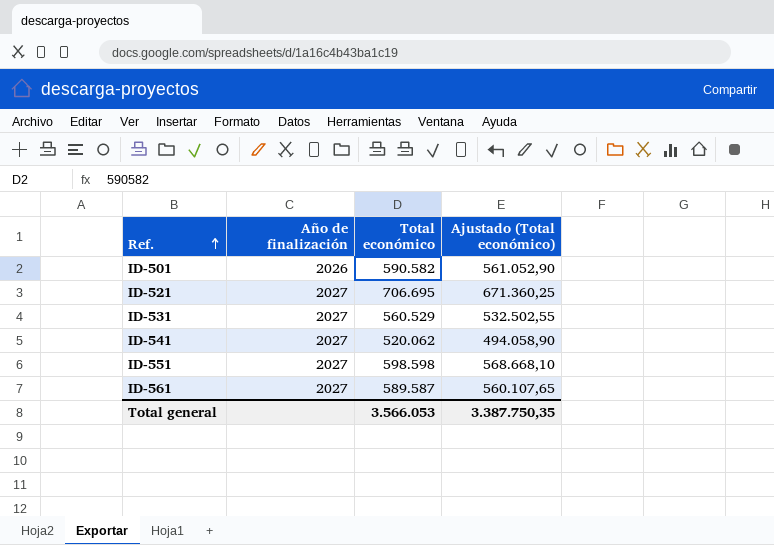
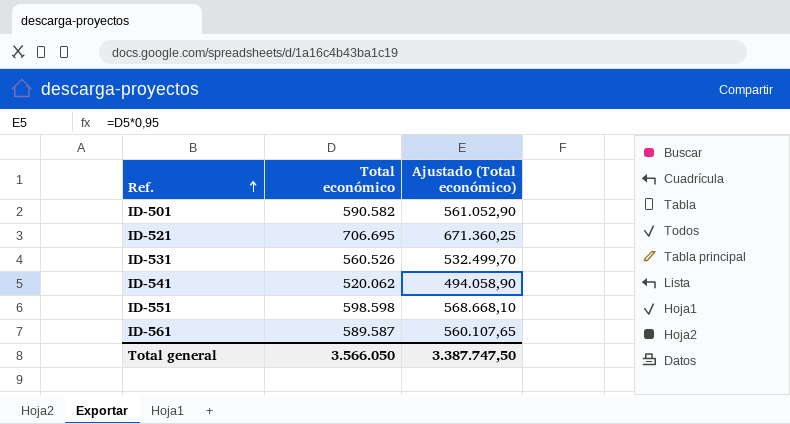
column Año de finalización | position: 2 -> none
ID-531 | Total económico: 560.529 -> 560.526
ID-531 | Ajustado (Total económico): 532.502,55 -> 532.499,70
Total general | Total económico: 3.566.053 -> 3.566.050
Total general | Ajustado (Total económico): 3.387.750,35 -> 3.387.747,50

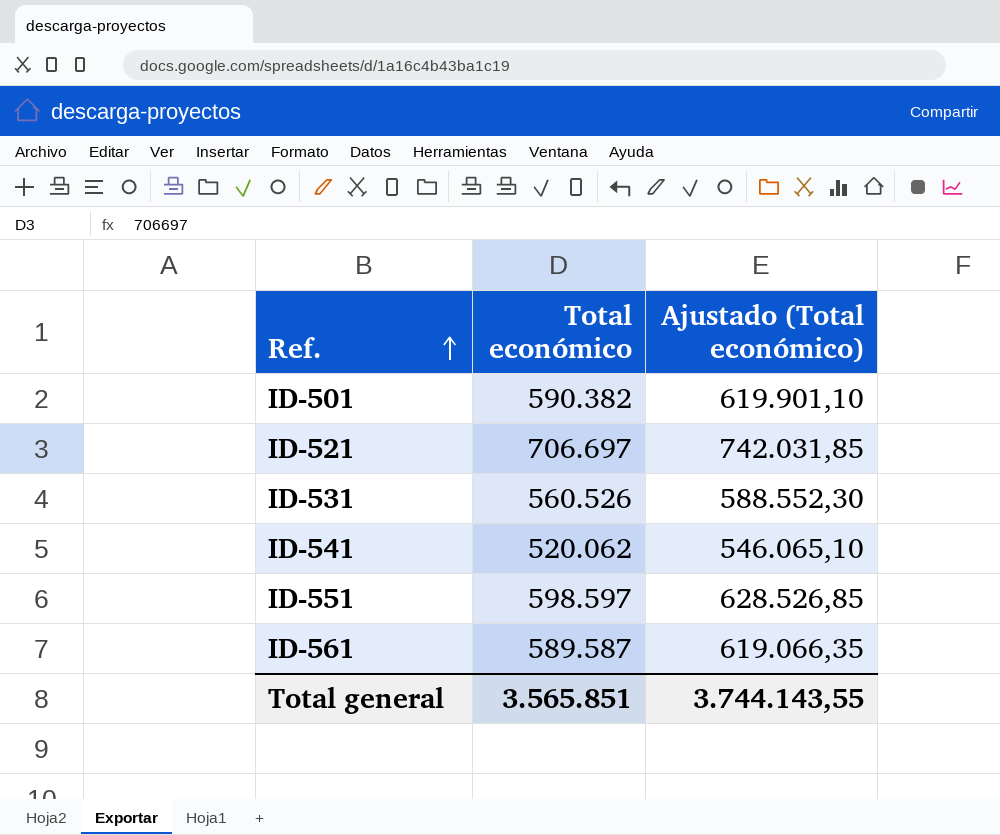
column Ajustado (Total económico) | formula: [Total económico] * 0,95 -> [Total económico] * 1,05
ID-501 | Total económico: 590.582 -> 590.382
ID-521 | Total económico: 706.695 -> 706.697
ID-551 | Total económico: 598.598 -> 598.597
Total general | Total económico: 3.566.050 -> 3.565.851
Total general | Ajustado (Total económico): 3.387.747,50 -> 3.744.143,55

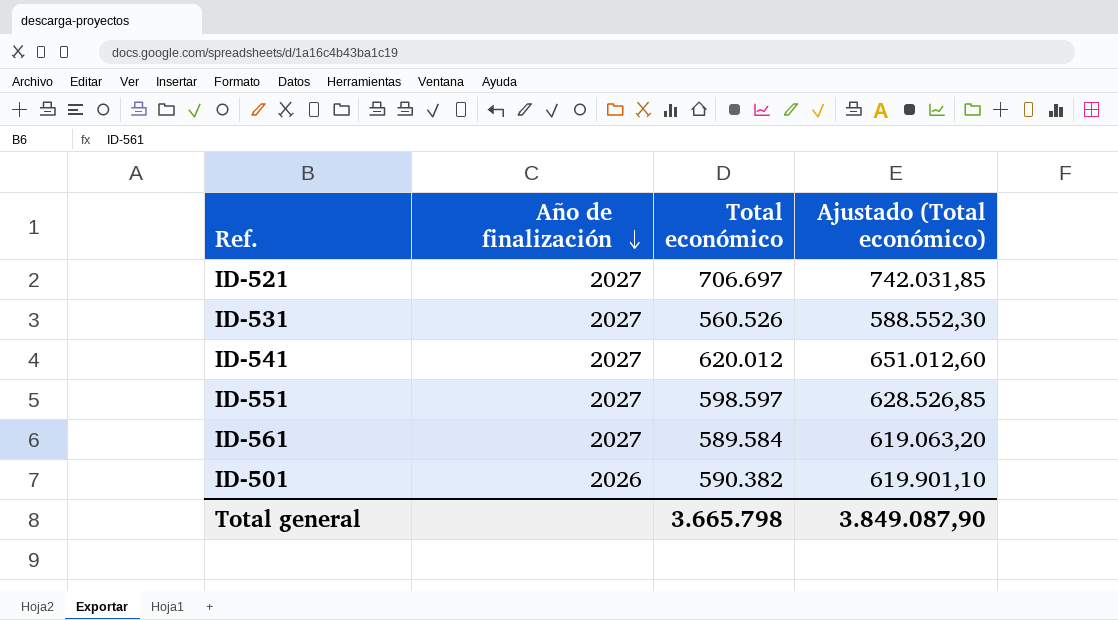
row order: Ref. ascending -> Año de finalización descending
column Año de finalización | position: none -> 2
ID-541 | Total económico: 520.062 -> 620.012
ID-541 | Ajustado (Total económico): 546.065,10 -> 651.012,60
ID-561 | Total económico: 589.587 -> 589.584
ID-561 | Ajustado (Total económico): 619.066,35 -> 619.063,20
Total general | Total económico: 3.565.851 -> 3.665.798
Total general | Ajustado (Total económico): 3.744.143,55 -> 3.849.087,90

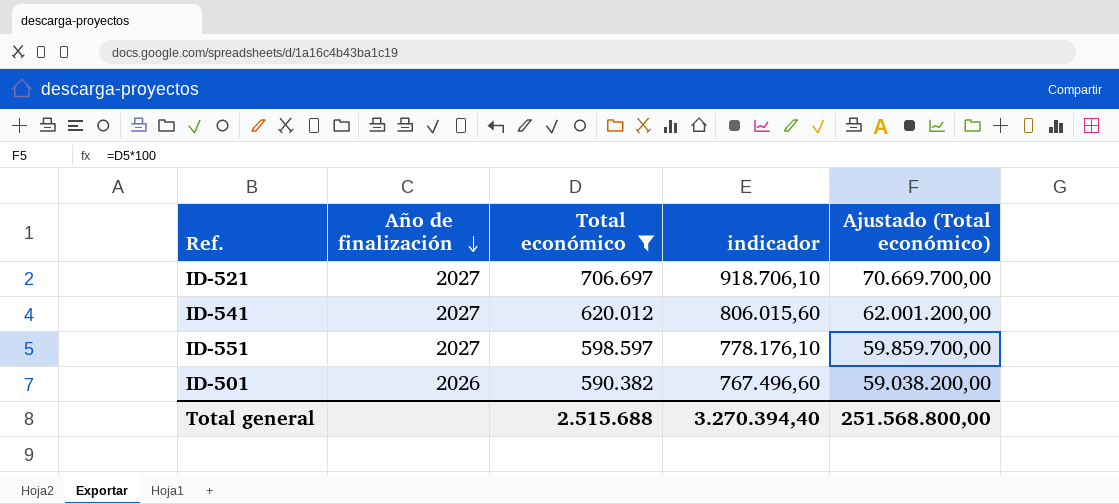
filter: none -> Total económico >= 590.382
column indicador | formula: none -> [Total económico] * 1,3
column Ajustado (Total económico) | formula: [Total económico] * 1,05 -> [Total económico] * 100
Total general | Total económico: 3.665.798 -> 2.515.688
Total general | Ajustado (Total económico): 3.849.087,90 -> 251.568.800,00

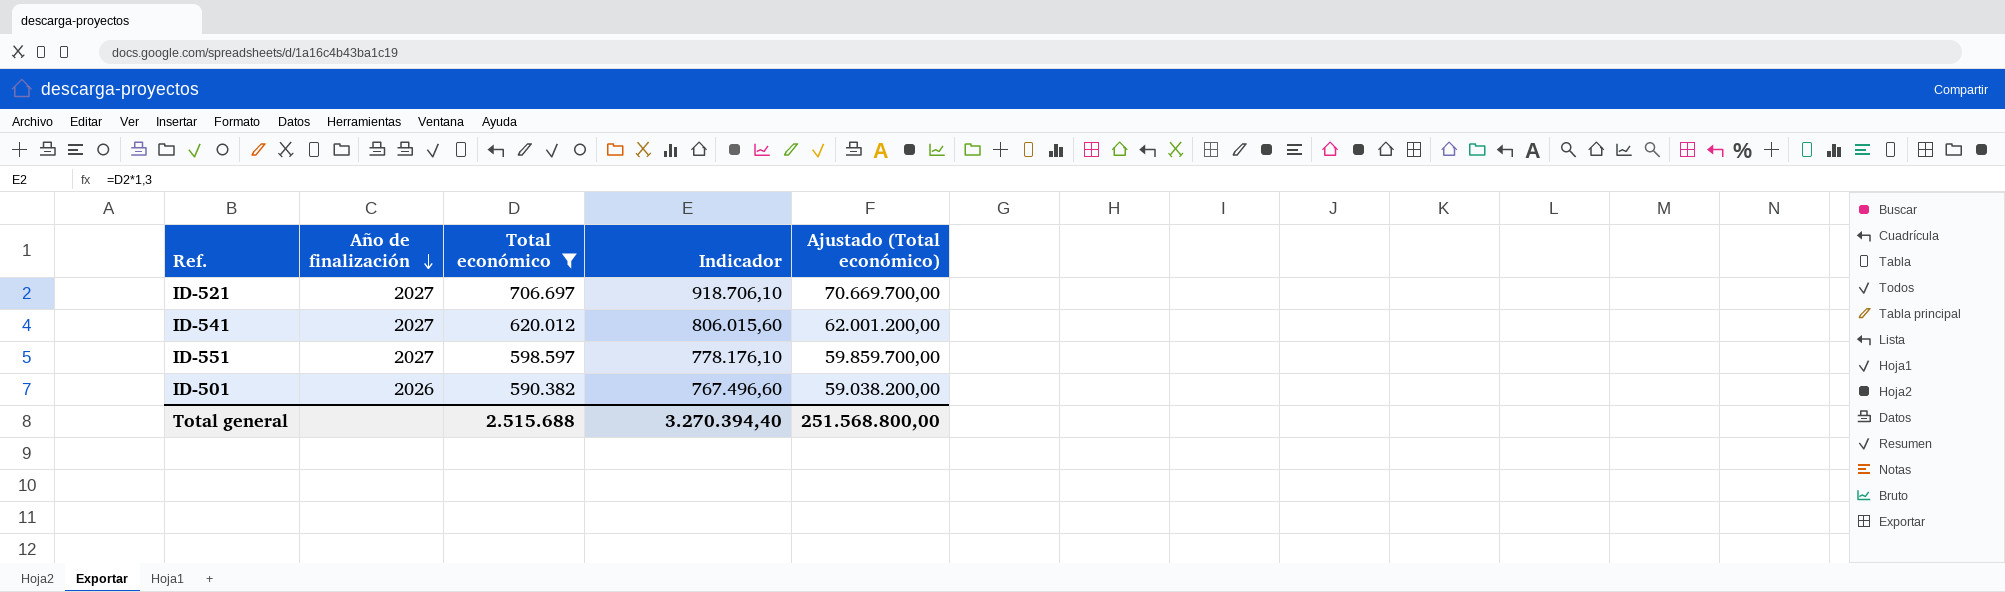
column name: indicador -> Indicador

